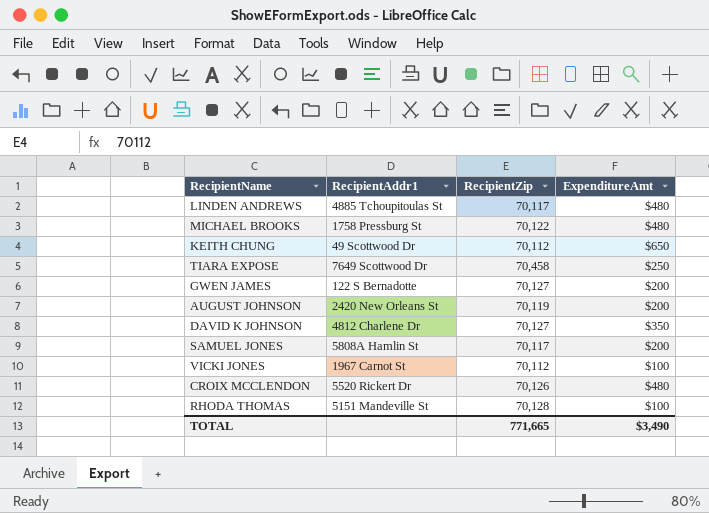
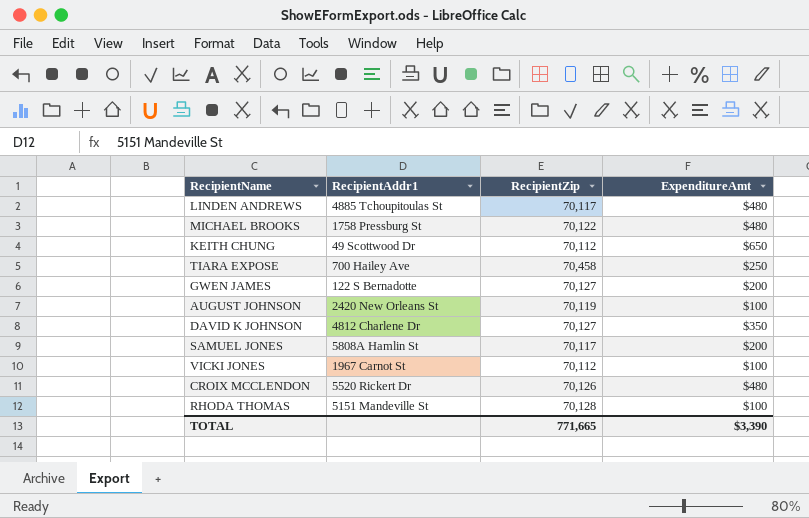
TIARA EXPOSE | RecipientAddr1: 7649 Scottwood Dr -> 700 Hailey Ave
AUGUST JOHNSON | ExpenditureAmt: $200 -> $100
TOTAL | ExpenditureAmt: $3,490 -> $3,390

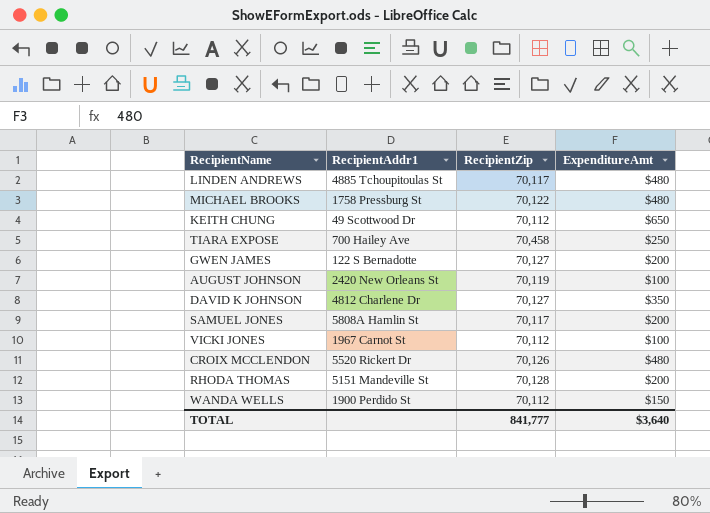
RHODA THOMAS | ExpenditureAmt: $100 -> $200
row WANDA WELLS: none -> 1900 Perdido St | 70,112 | $150
TOTAL | RecipientZip: 771,665 -> 841,777
TOTAL | ExpenditureAmt: $3,390 -> $3,640

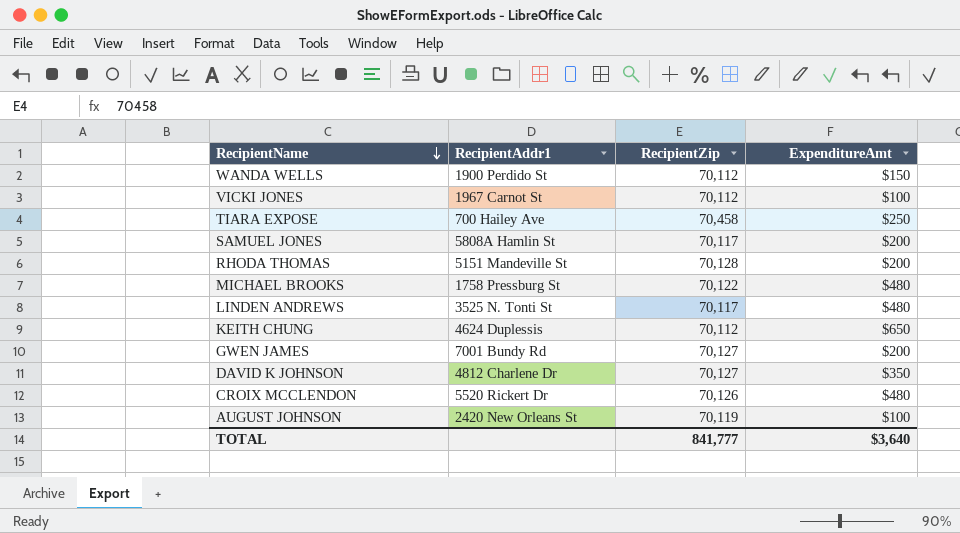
row order: none -> RecipientName descending
LINDEN ANDREWS | RecipientAddr1: 4885 Tchoupitoulas St -> 3525 N. Tonti St
KEITH CHUNG | RecipientAddr1: 49 Scottwood Dr -> 4624 Duplessis
GWEN JAMES | RecipientAddr1: 122 S Bernadotte -> 7001 Bundy Rd

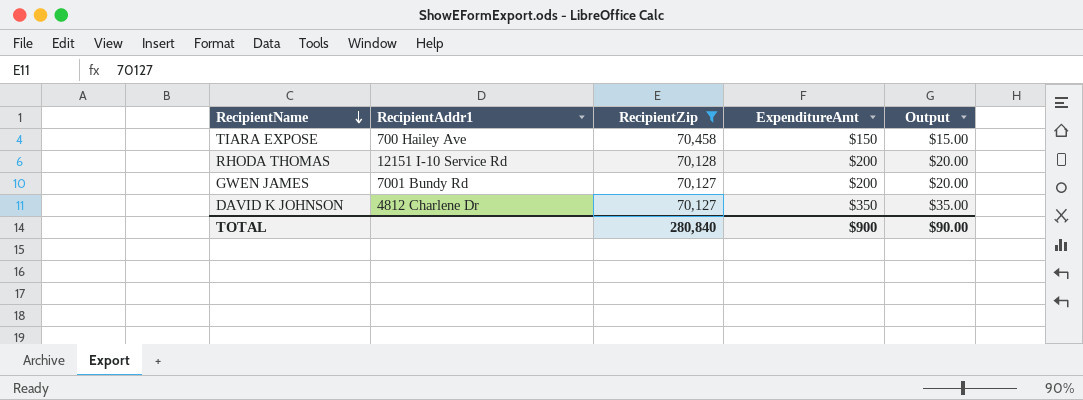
filter: none -> RecipientZip >= 70,127
column Output | formula: none -> [ExpenditureAmt] * 0.1
TIARA EXPOSE | ExpenditureAmt: $250 -> $150
RHODA THOMAS | RecipientAddr1: 5151 Mandeville St -> 12151 I-10 Service Rd
TOTAL | RecipientZip: 841,777 -> 280,840
TOTAL | ExpenditureAmt: $3,640 -> $900

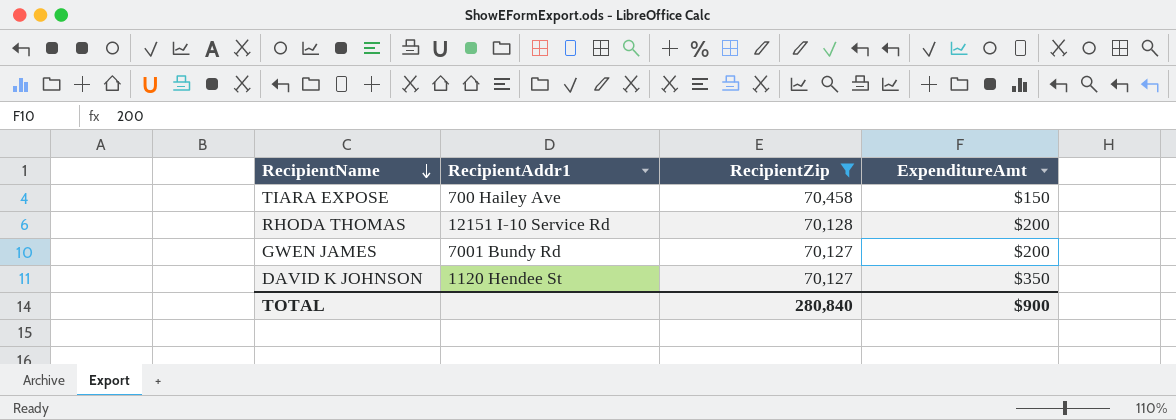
column Output | formula: [ExpenditureAmt] * 0.1 -> none
DAVID K JOHNSON | RecipientAddr1: 4812 Charlene Dr -> 1120 Hendee St

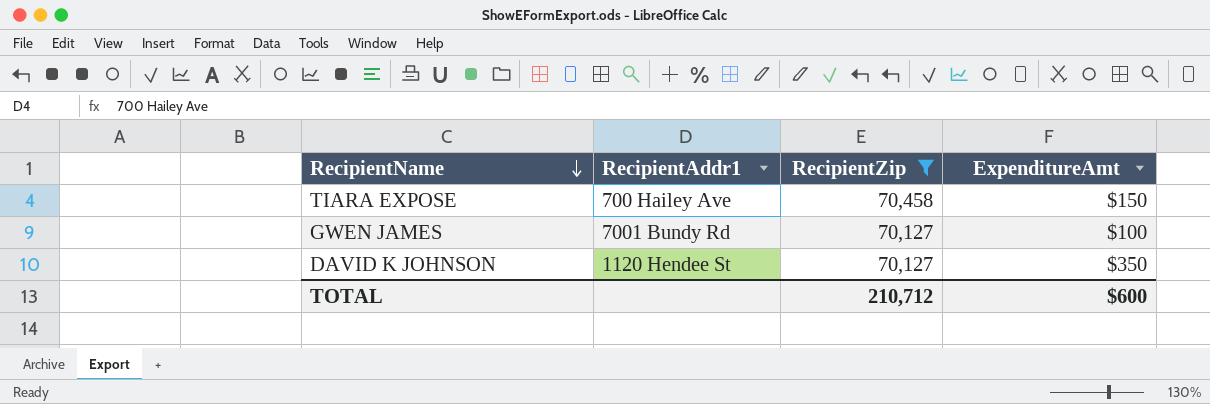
row RHODA THOMAS: 12151 I-10 Service Rd | 70,128 | $200 -> none
GWEN JAMES | ExpenditureAmt: $200 -> $100
TOTAL | RecipientZip: 280,840 -> 210,712
TOTAL | ExpenditureAmt: $900 -> $600

